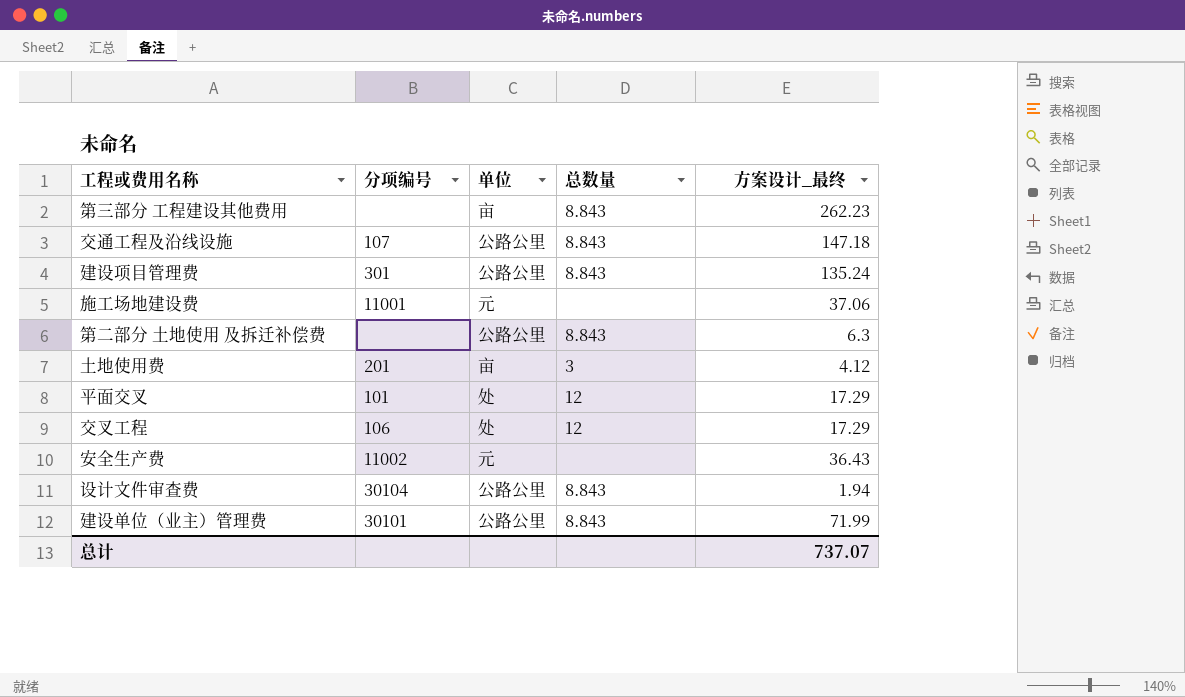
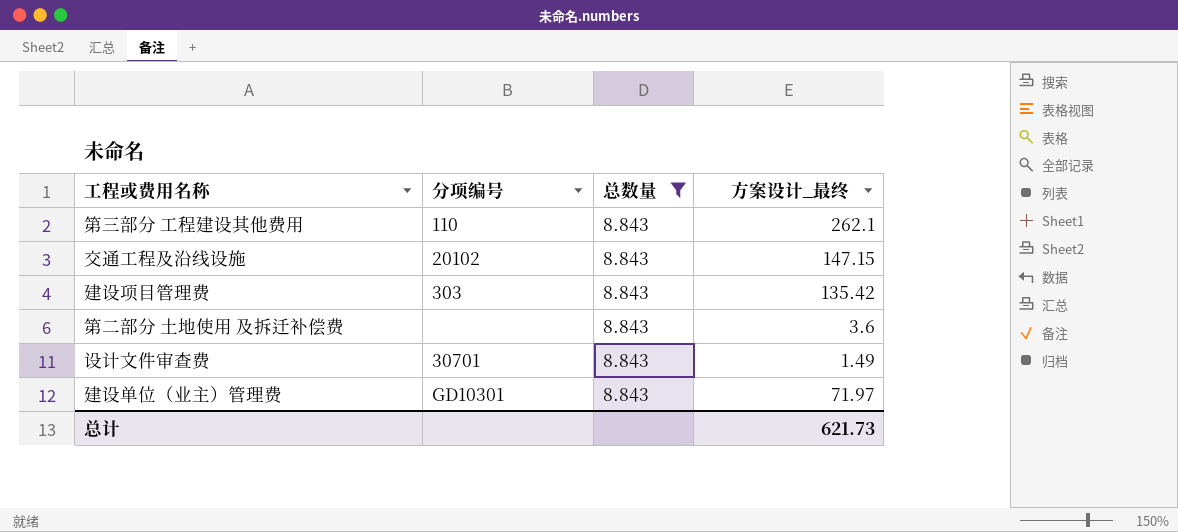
filter: none -> 总数量 = 8.843
column 单位 | position: 3 -> none
第三部分 工程建设其他费用 | 分项编号: none -> 110
第三部分 工程建设其他费用 | 方案设计_最终: 262.23 -> 262.1
交通工程及沿线设施 | 分项编号: 107 -> 20102
交通工程及沿线设施 | 方案设计_最终: 147.18 -> 147.15
建设项目管理费 | 分项编号: 301 -> 303
建设项目管理费 | 方案设计_最终: 135.24 -> 135.42
第二部分 土地使用 及拆迁补偿费 | 方案设计_最终: 6.3 -> 3.6
设计文件审查费 | 分项编号: 30104 -> 30701
设计文件审查费 | 方案设计_最终: 1.94 -> 1.49
建设单位（业主）管理费 | 分项编号: 30101 -> GD10301
建设单位（业主）管理费 | 方案设计_最终: 71.99 -> 71.97
总计 | 方案设计_最终: 737.07 -> 621.73

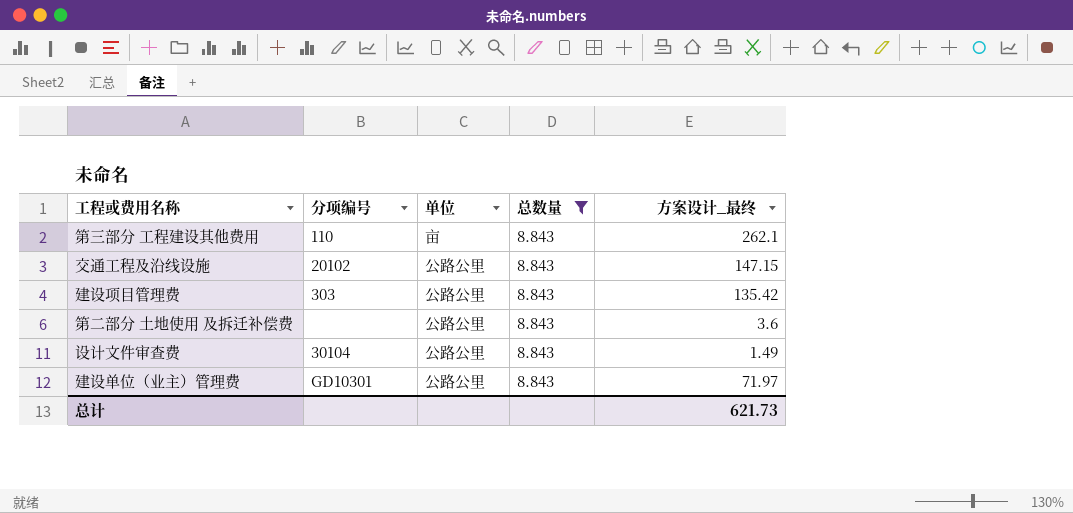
column 单位 | position: none -> 3
设计文件审查费 | 分项编号: 30701 -> 30104

